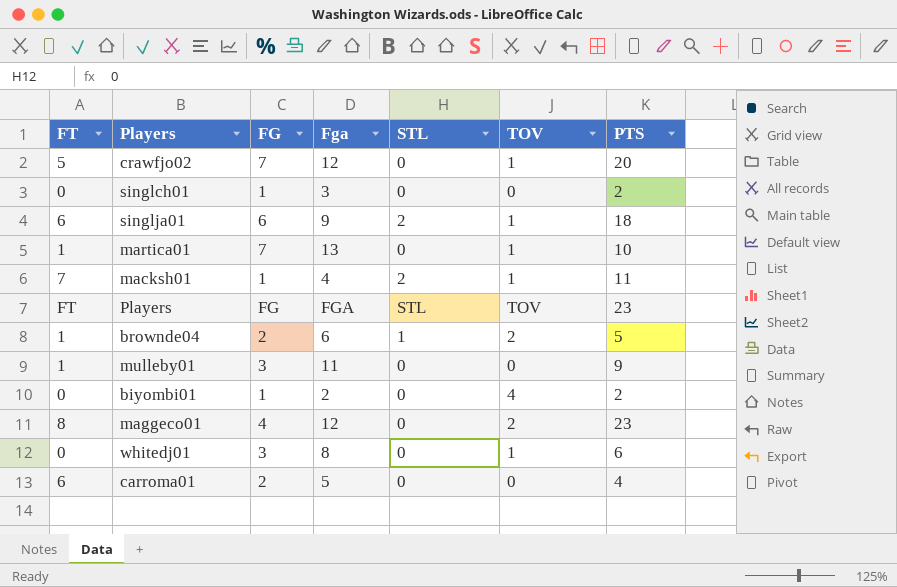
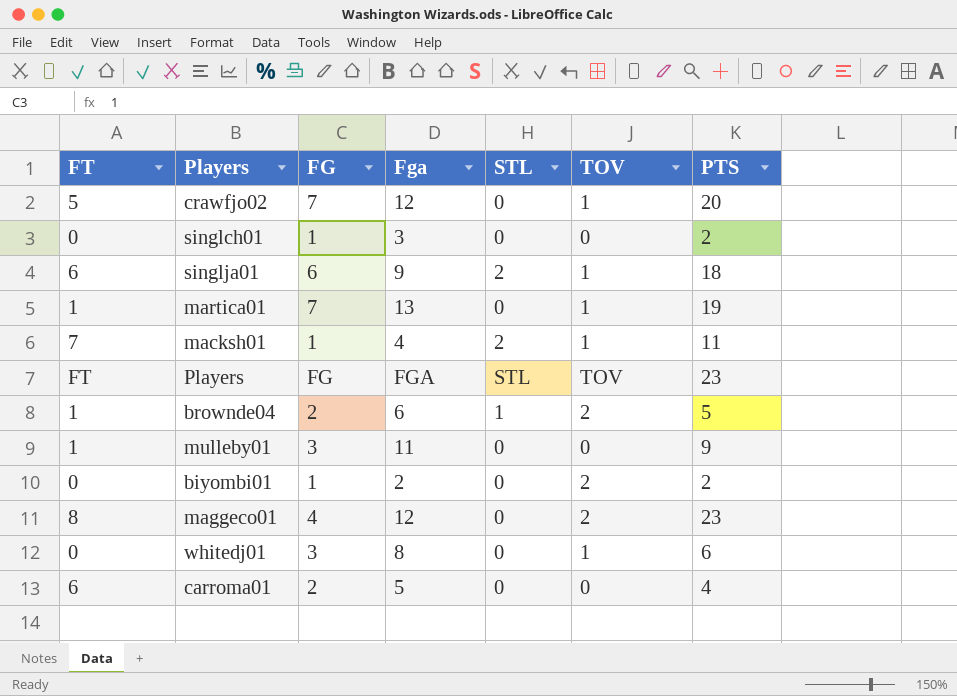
martica01 | PTS: 10 -> 19
biyombi01 | TOV: 4 -> 2

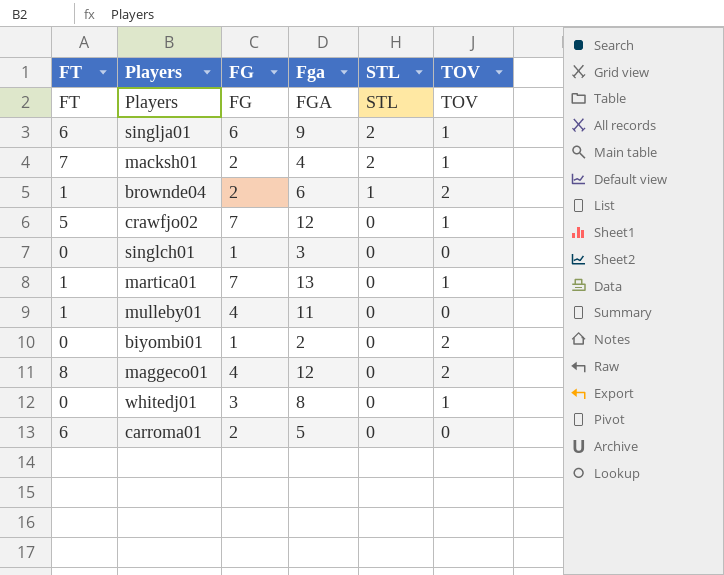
row order: none -> STL descending
column PTS | position: 7 -> none
macksh01 | FG: 1 -> 2
mulleby01 | FG: 3 -> 4

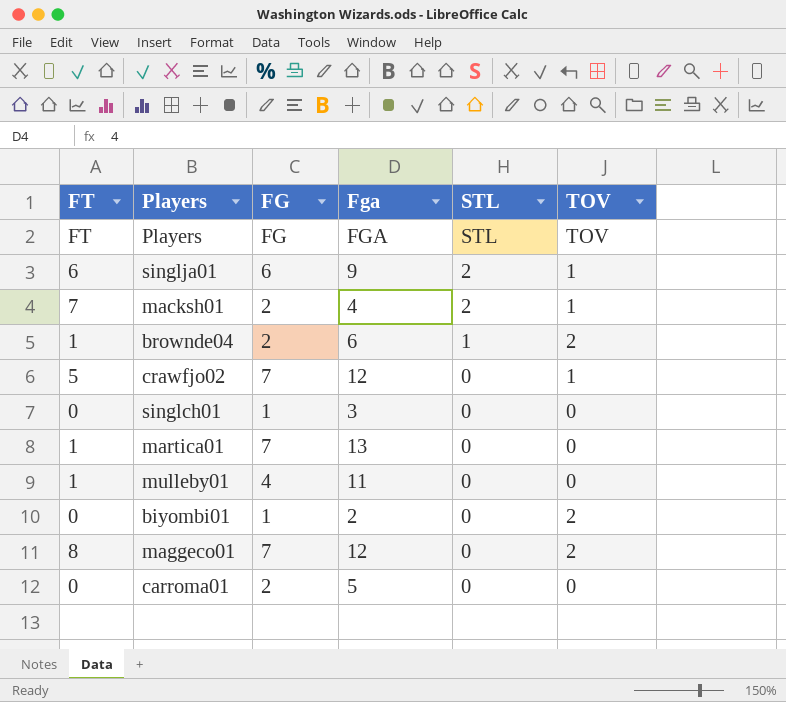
row whitedj01: 0 | 3 | 8 | 0 | 1 -> none
martica01 | TOV: 1 -> 0
maggeco01 | FG: 4 -> 7
carroma01 | FT: 6 -> 0

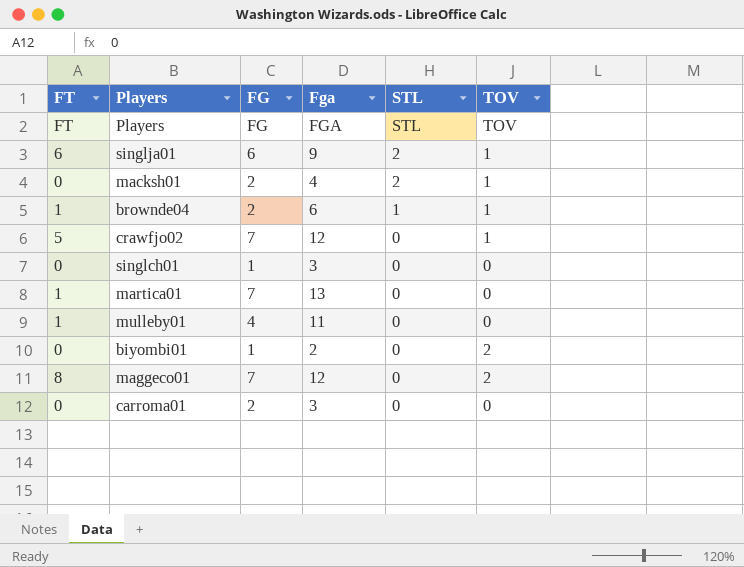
macksh01 | FT: 7 -> 0
brownde04 | TOV: 2 -> 1
carroma01 | Fga: 5 -> 3

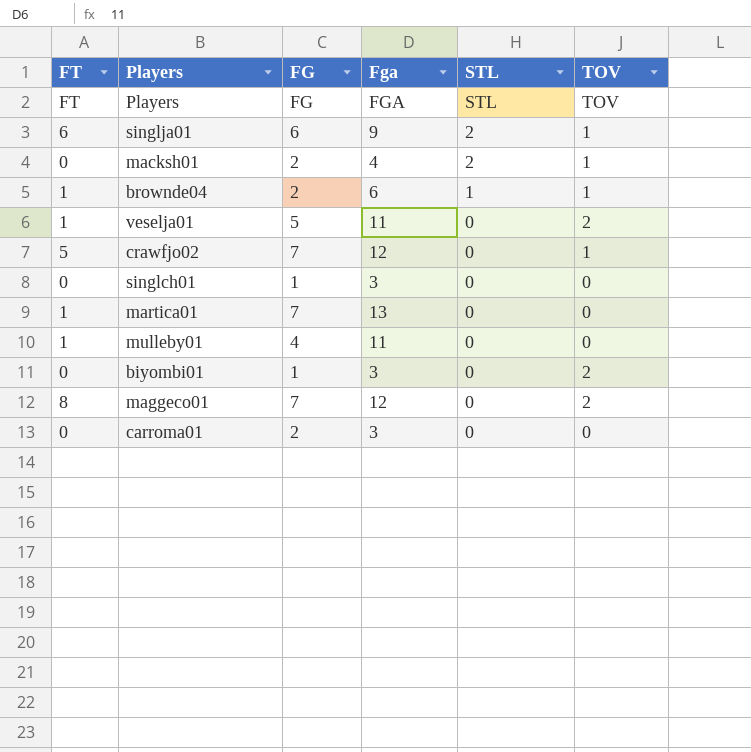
row veselja01: none -> 1 | 5 | 11 | 0 | 2
biyombi01 | Fga: 2 -> 3

